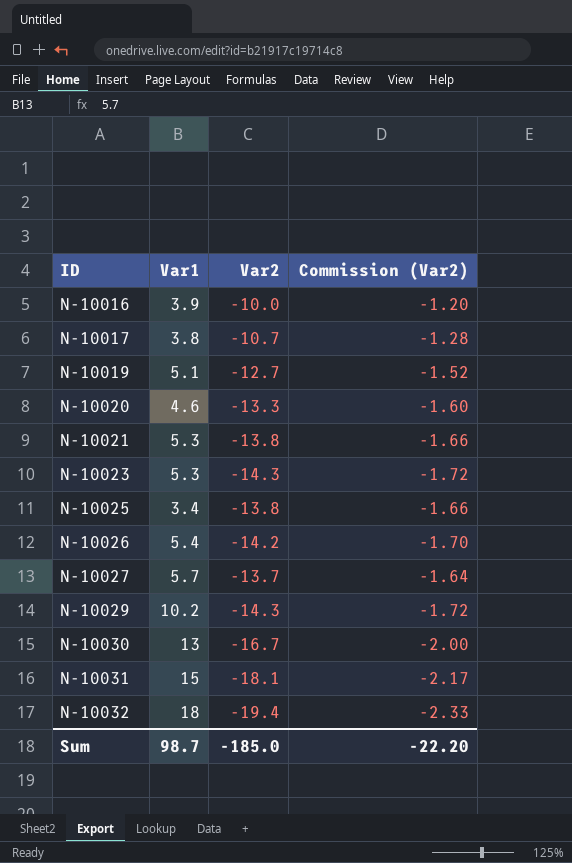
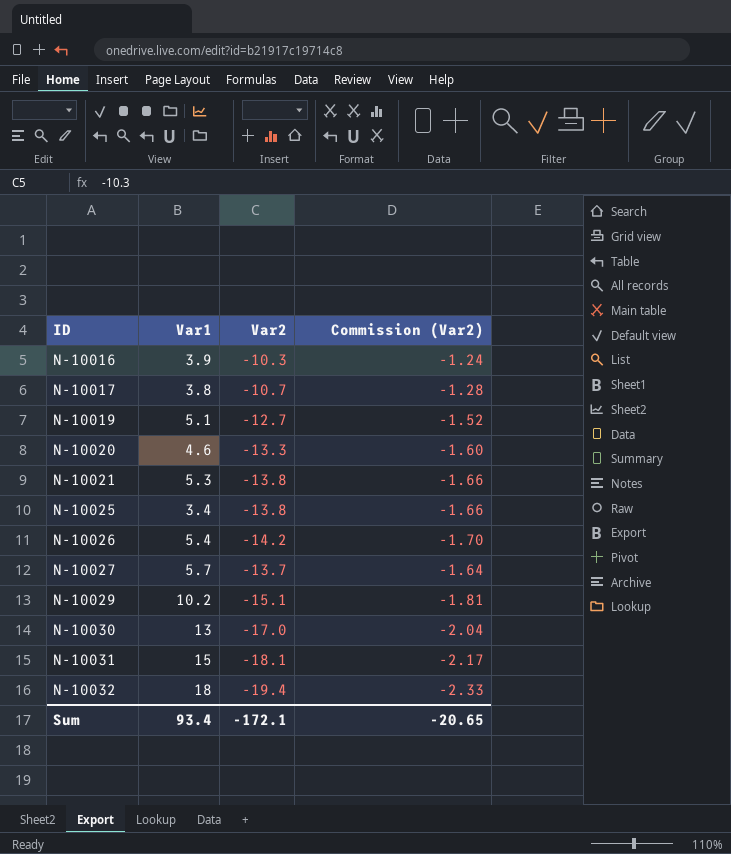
row N-10023: 5.3 | -14.3 | -1.72 -> none
N-10016 | Var2: -10.0 -> -10.3
N-10016 | Commission (Var2): -1.20 -> -1.24
N-10029 | Var2: -14.3 -> -15.1
N-10029 | Commission (Var2): -1.72 -> -1.81
N-10030 | Var2: -16.7 -> -17.0
N-10030 | Commission (Var2): -2.00 -> -2.04
Sum | Var1: 98.7 -> 93.4
Sum | Var2: -185.0 -> -172.1
Sum | Commission (Var2): -22.20 -> -20.65

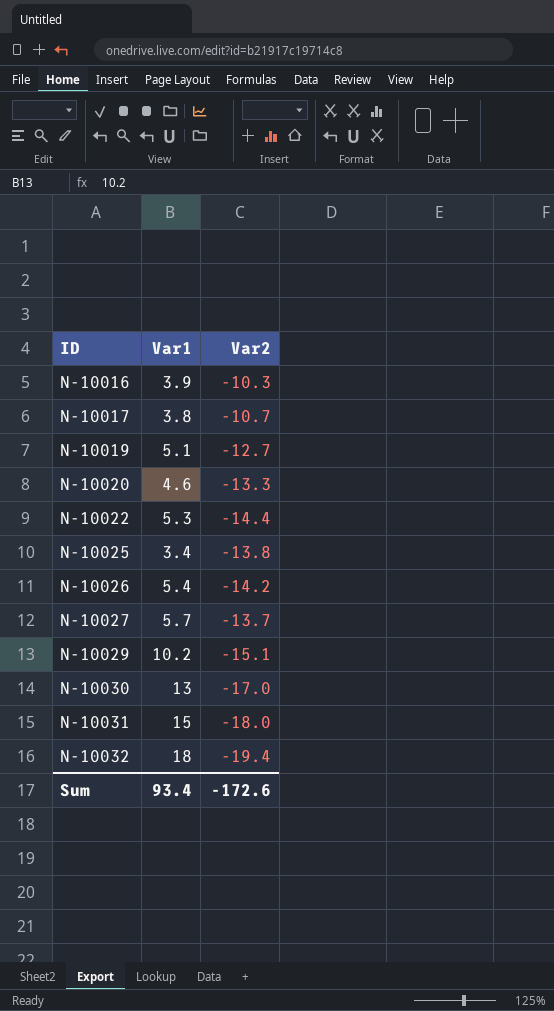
column Commission (Var2) | formula: [Var2] * 0.12 -> none
row N-10021: 5.3 | -13.8 | -1.66 -> none
row N-10022: none -> 5.3 | -14.4
N-10031 | Var2: -18.1 -> -18.0
Sum | Var2: -172.1 -> -172.6

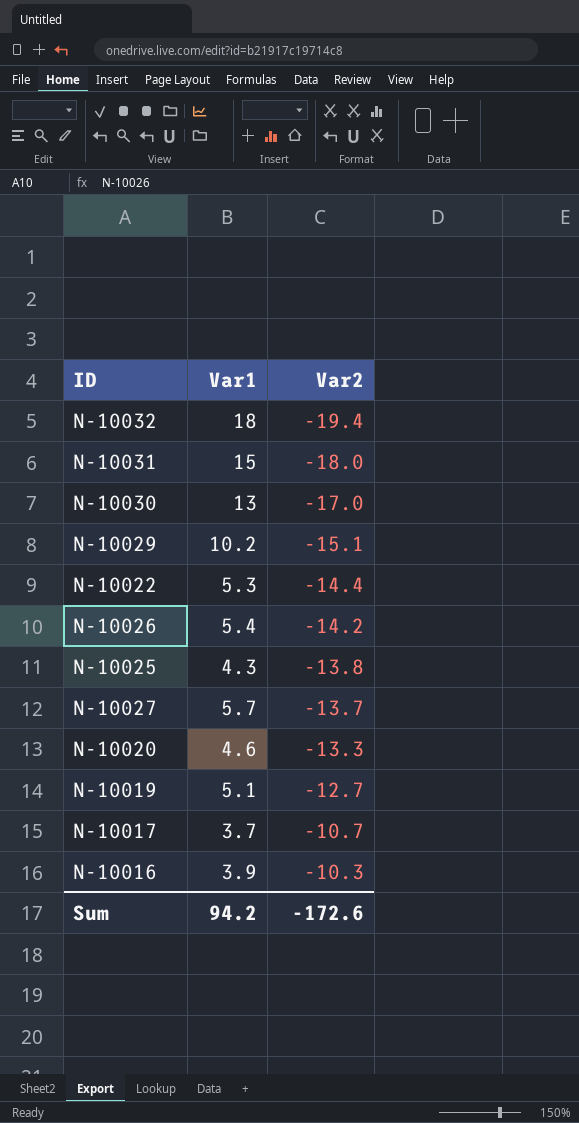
row order: ID ascending -> Var2 ascending
N-10025 | Var1: 3.4 -> 4.3
N-10017 | Var1: 3.8 -> 3.7
Sum | Var1: 93.4 -> 94.2

